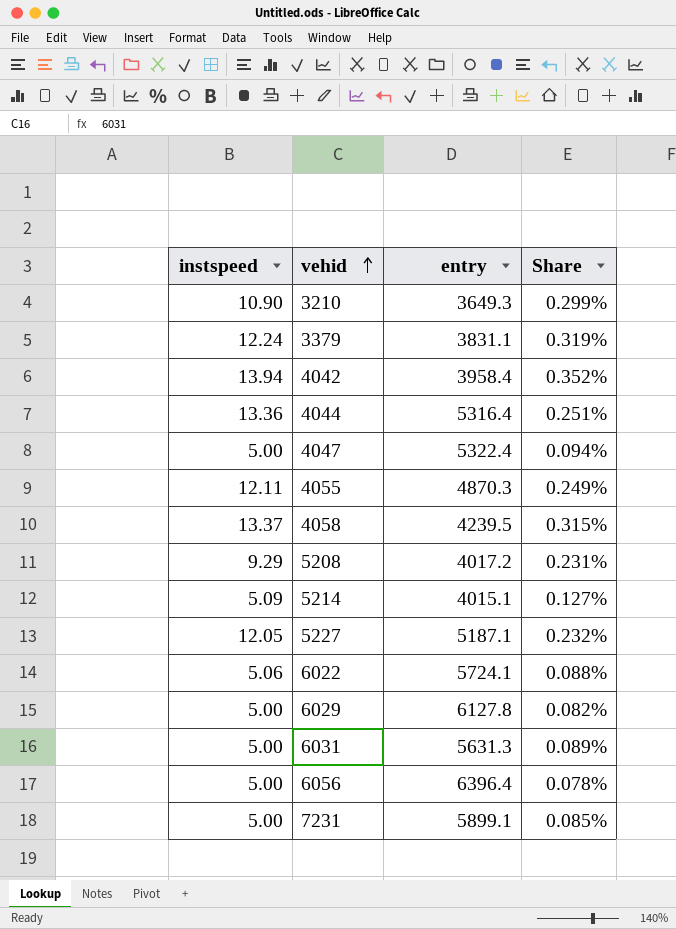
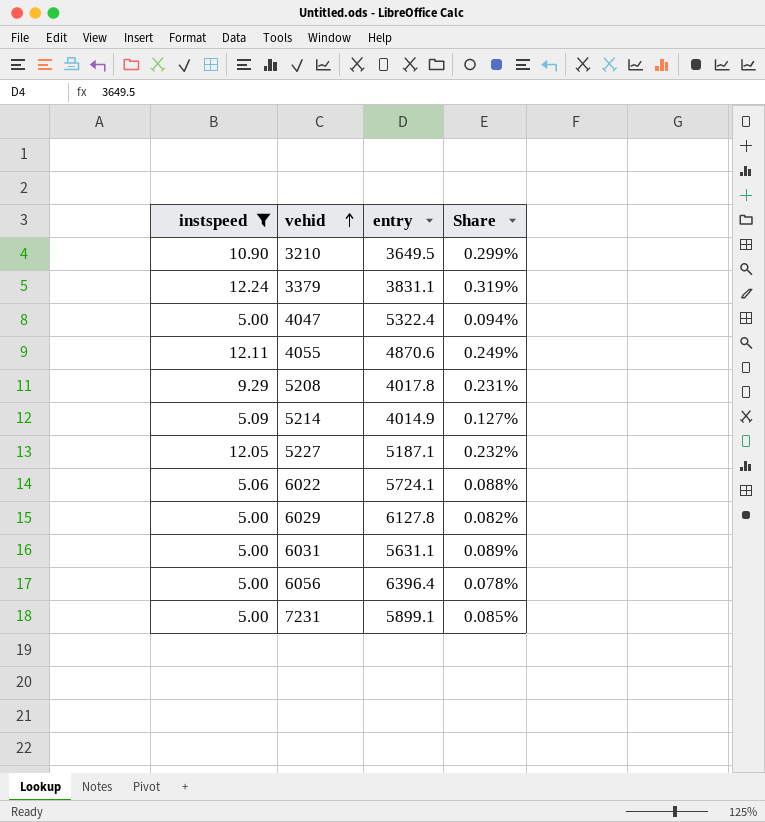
filter: none -> instspeed <= 12.24
3210 | entry: 3649.3 -> 3649.5
4055 | entry: 4870.3 -> 4870.6
5208 | entry: 4017.2 -> 4017.8
5214 | entry: 4015.1 -> 4014.9
6031 | entry: 5631.3 -> 5631.1

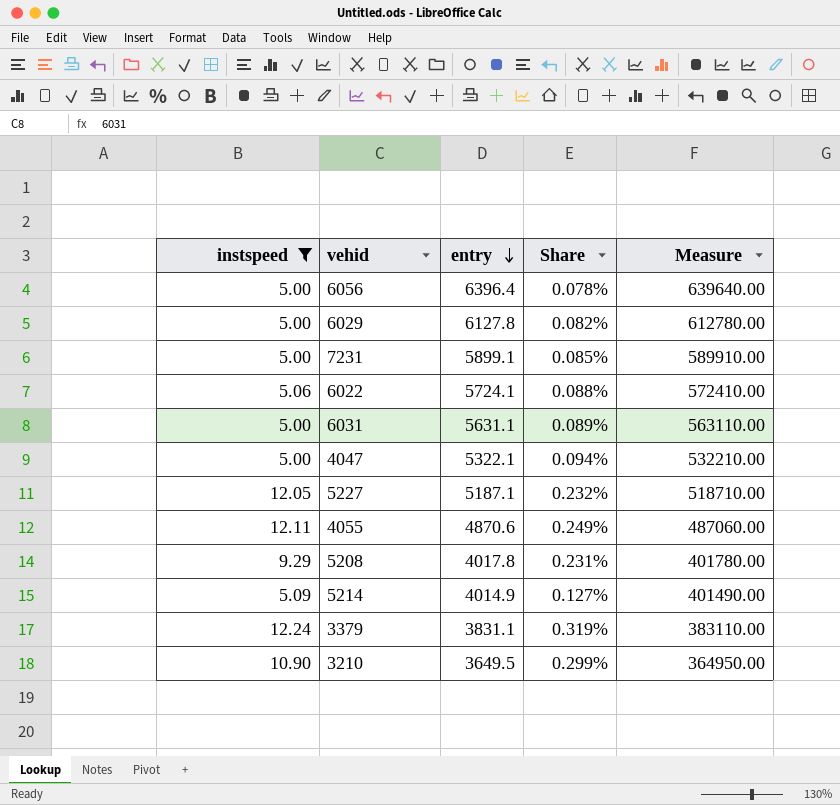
row order: vehid ascending -> entry descending
column Measure | formula: none -> [entry] * 100
4047 | entry: 5322.4 -> 5322.1

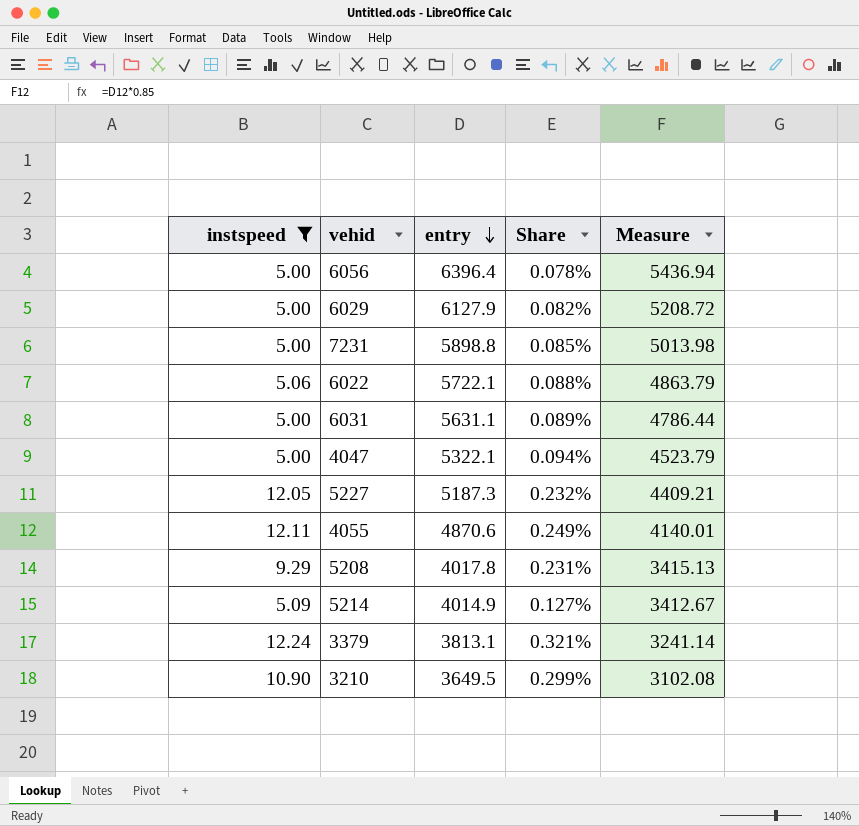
column Measure | formula: [entry] * 100 -> [entry] * 0.85
6029 | entry: 6127.8 -> 6127.9
7231 | entry: 5899.1 -> 5898.8
6022 | entry: 5724.1 -> 5722.1
5227 | entry: 5187.1 -> 5187.3
3379 | entry: 3831.1 -> 3813.1
3379 | Share: 0.319% -> 0.321%

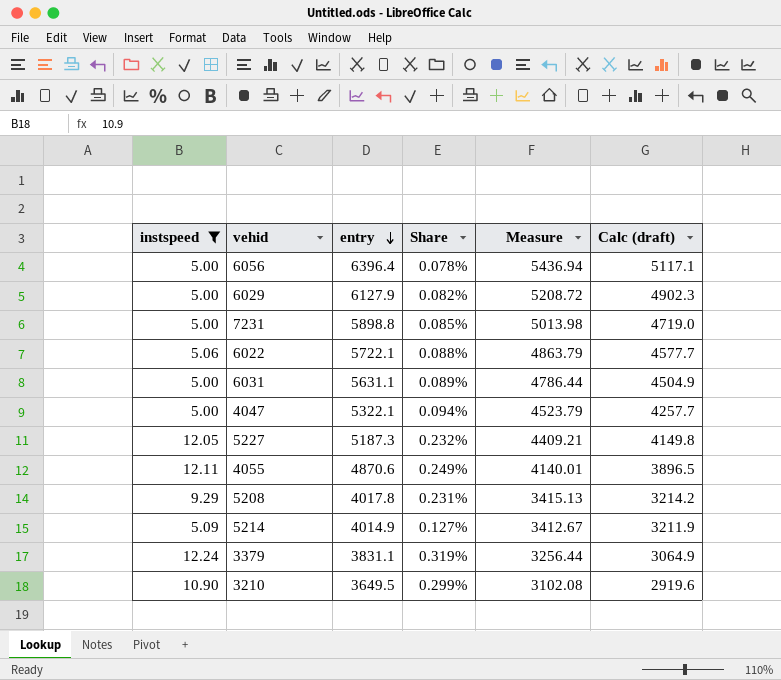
column Calc (draft) | formula: none -> [entry] * 0.8
3379 | entry: 3813.1 -> 3831.1
3379 | Share: 0.321% -> 0.319%
3379 | Measure: 3241.14 -> 3256.44

